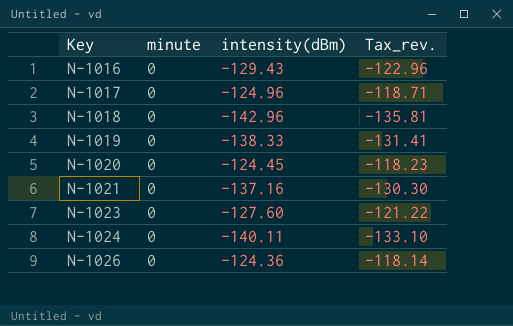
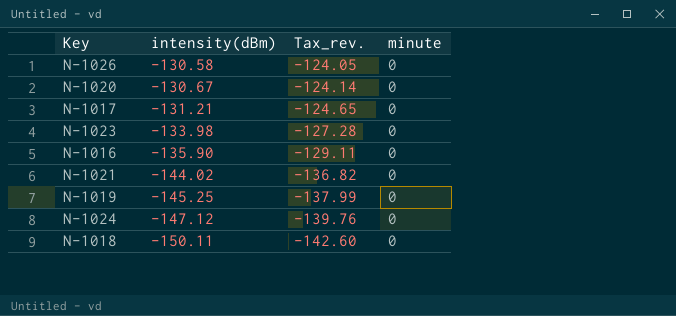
row order: Key ascending -> intensity(dBm) descending
column minute | position: 2 -> 4
N-1026 | intensity(dBm): -124.36 -> -130.58
N-1026 | Tax_rev.: -118.14 -> -124.05
N-1020 | intensity(dBm): -124.45 -> -130.67
N-1020 | Tax_rev.: -118.23 -> -124.14
N-1017 | intensity(dBm): -124.96 -> -131.21
N-1017 | Tax_rev.: -118.71 -> -124.65
N-1023 | intensity(dBm): -127.60 -> -133.98
N-1023 | Tax_rev.: -121.22 -> -127.28
N-1016 | intensity(dBm): -129.43 -> -135.90
N-1016 | Tax_rev.: -122.96 -> -129.11
N-1021 | intensity(dBm): -137.16 -> -144.02
N-1021 | Tax_rev.: -130.30 -> -136.82
N-1019 | intensity(dBm): -138.33 -> -145.25
N-1019 | Tax_rev.: -131.41 -> -137.99
N-1024 | intensity(dBm): -140.11 -> -147.12
N-1024 | Tax_rev.: -133.10 -> -139.76
N-1018 | intensity(dBm): -142.96 -> -150.11
N-1018 | Tax_rev.: -135.81 -> -142.60

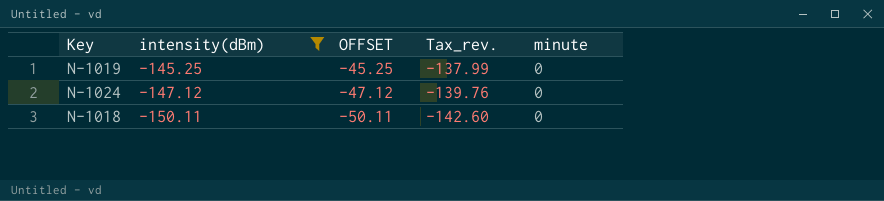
filter: none -> intensity(dBm) <= -145.25
column OFFSET | formula: none -> [intensity(dBm)] + 100

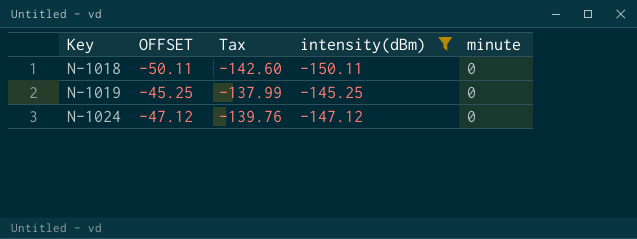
row order: intensity(dBm) descending -> Key ascending
column name: Tax_rev. -> Tax
column intensity(dBm) | position: 2 -> 4

